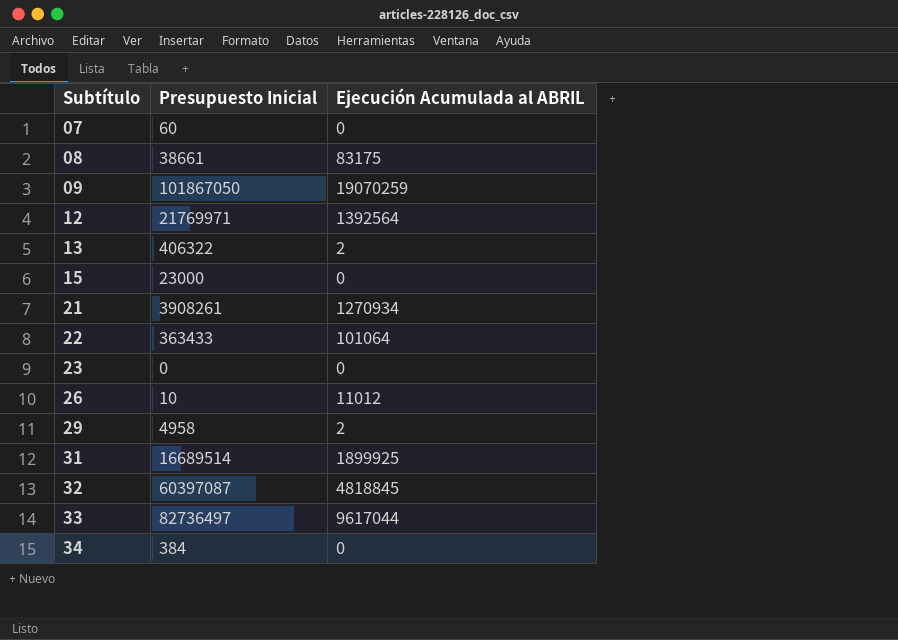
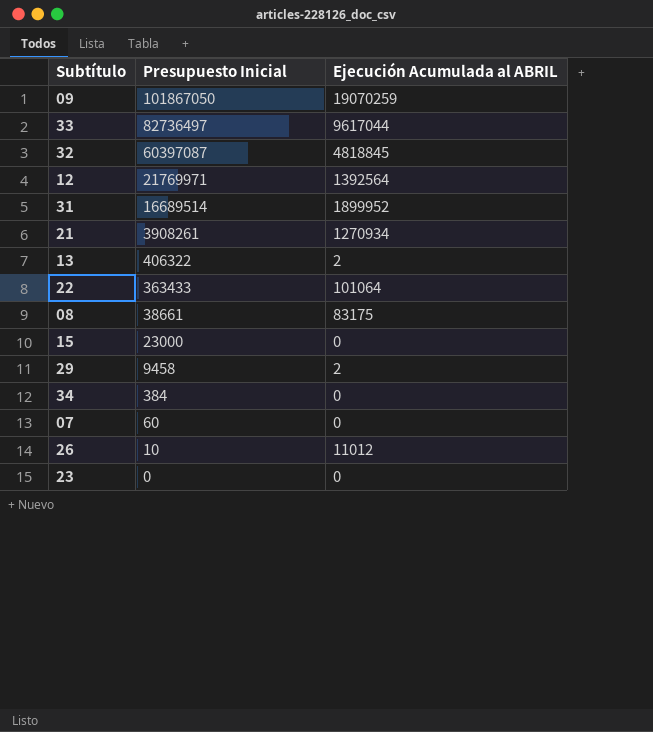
row order: Subtítulo ascending -> Presupuesto Inicial descending
31 | Ejecución Acumulada al ABRIL: 1899925 -> 1899952
29 | Presupuesto Inicial: 4958 -> 9458

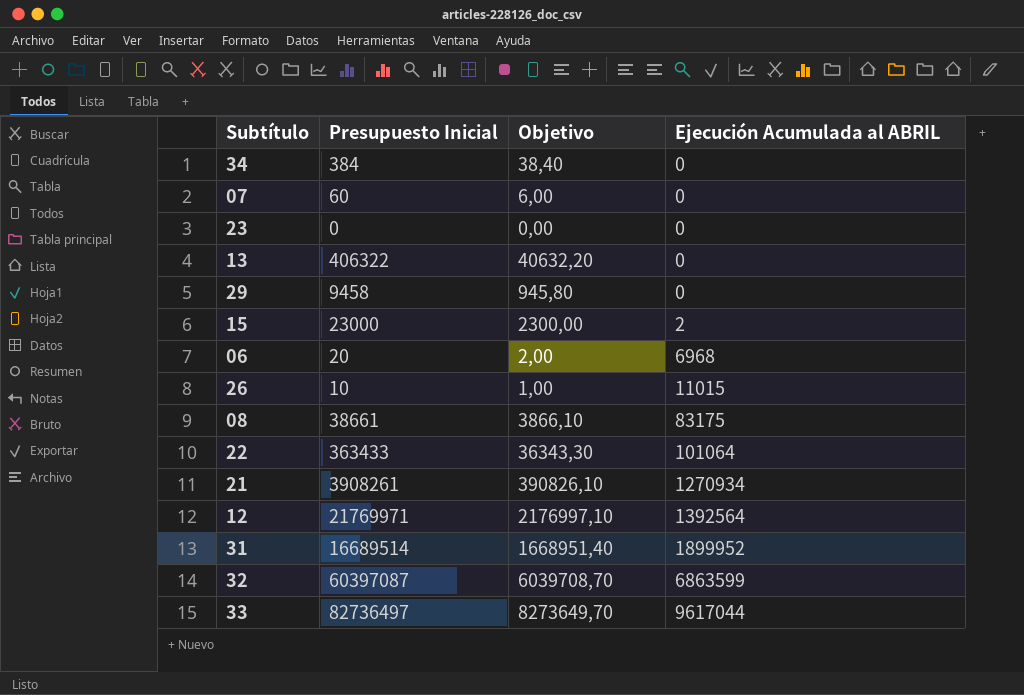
row order: Presupuesto Inicial descending -> Ejecución Acumulada al ABRIL ascending
column Objetivo | formula: none -> [Presupuesto Inicial] * 0,1
row 09: 101867050 | 19070259 -> none
13 | Ejecución Acumulada al ABRIL: 2 -> 0
29 | Ejecución Acumulada al ABRIL: 2 -> 0
15 | Ejecución Acumulada al ABRIL: 0 -> 2
row 06: none -> 20 | 2,00 | 6968
26 | Ejecución Acumulada al ABRIL: 11012 -> 11015
32 | Ejecución Acumulada al ABRIL: 4818845 -> 6863599

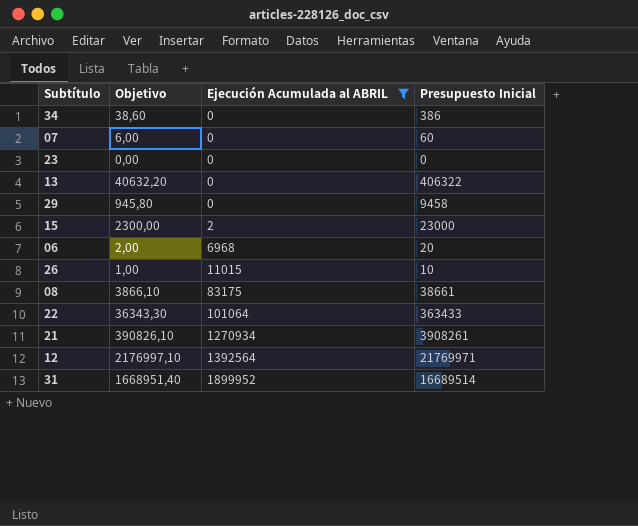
filter: none -> Ejecución Acumulada al ABRIL <= 1899952
column Presupuesto Inicial | position: 2 -> 4
34 | Objetivo: 38,40 -> 38,60
34 | Presupuesto Inicial: 384 -> 386

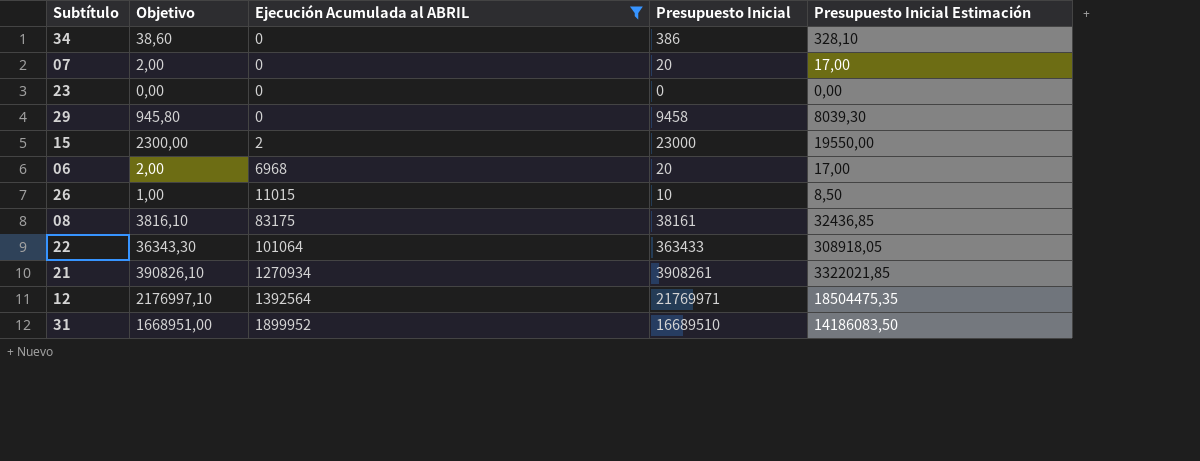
column Presupuesto Inicial Estimación | formula: none -> [Presupuesto Inicial] * 0,85
row 13: 40632,20 | 0 | 406322 -> none
07 | Objetivo: 6,00 -> 2,00
07 | Presupuesto Inicial: 60 -> 20
08 | Objetivo: 3866,10 -> 3816,10
08 | Presupuesto Inicial: 38661 -> 38161
31 | Objetivo: 1668951,40 -> 1668951,00
31 | Presupuesto Inicial: 16689514 -> 16689510

